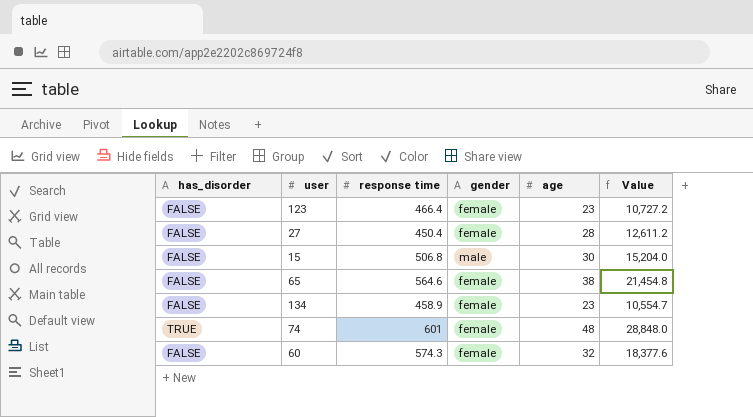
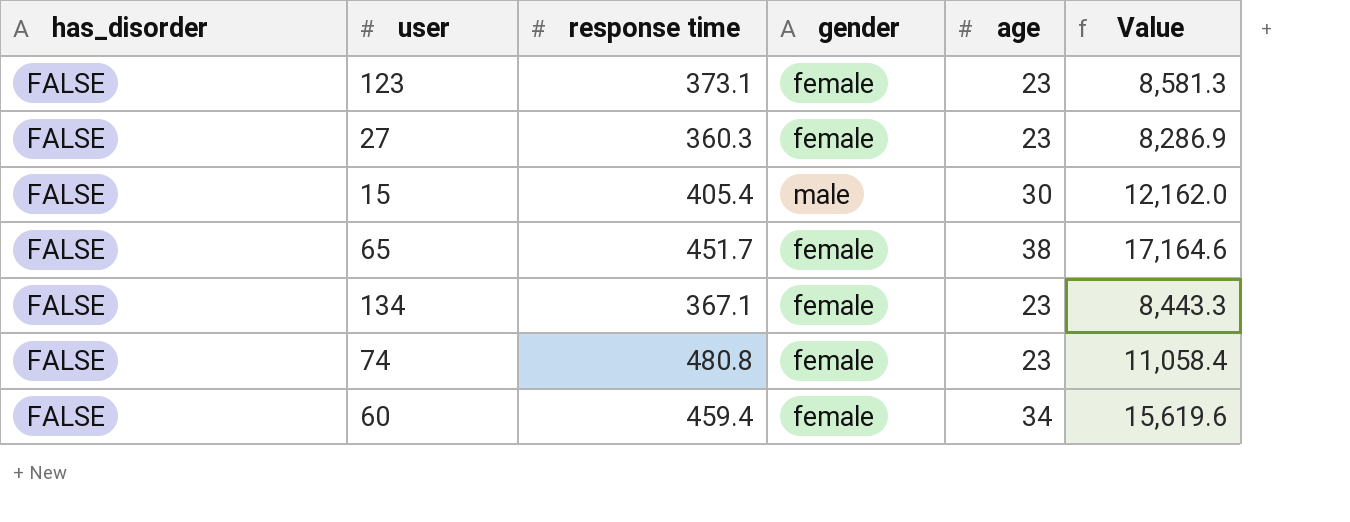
123 | response time: 466.4 -> 373.1
123 | Value: 10,727.2 -> 8,581.3
27 | response time: 450.4 -> 360.3
27 | age: 28 -> 23
27 | Value: 12,611.2 -> 8,286.9
15 | response time: 506.8 -> 405.4
15 | Value: 15,204.0 -> 12,162.0
65 | response time: 564.6 -> 451.7
65 | Value: 21,454.8 -> 17,164.6
134 | response time: 458.9 -> 367.1
134 | Value: 10,554.7 -> 8,443.3
74 | has_disorder: TRUE -> FALSE
74 | response time: 601 -> 480.8
74 | age: 48 -> 23
74 | Value: 28,848.0 -> 11,058.4
60 | response time: 574.3 -> 459.4
60 | age: 32 -> 34
60 | Value: 18,377.6 -> 15,619.6

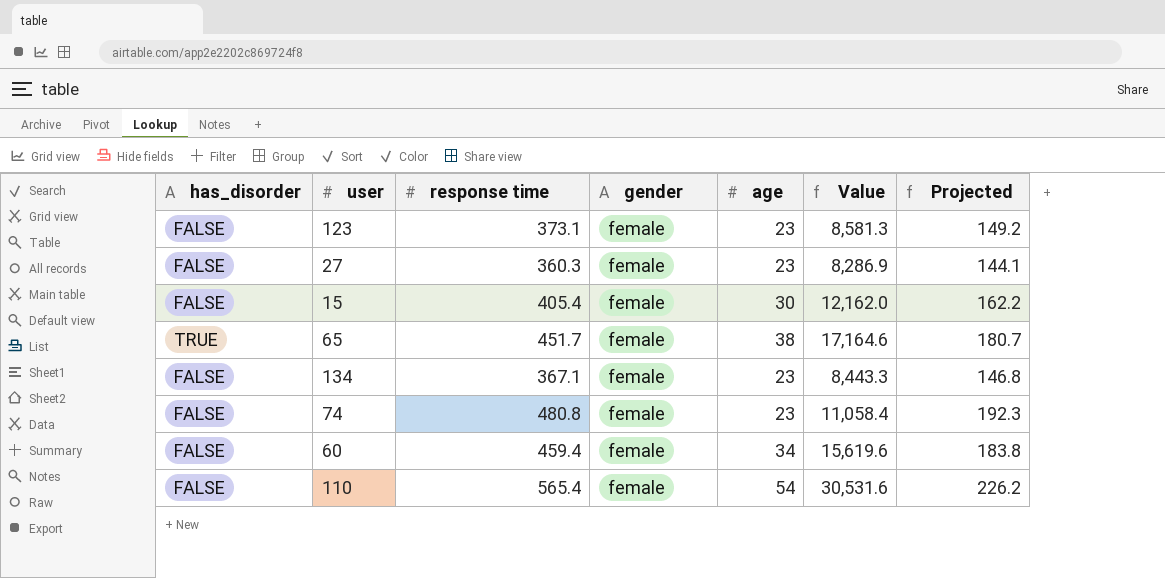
column Projected | formula: none -> [response time] * 0.4
15 | gender: male -> female
65 | has_disorder: FALSE -> TRUE
row 110: none -> FALSE | 565.4 | female | 54 | 30,531.6 | 226.2

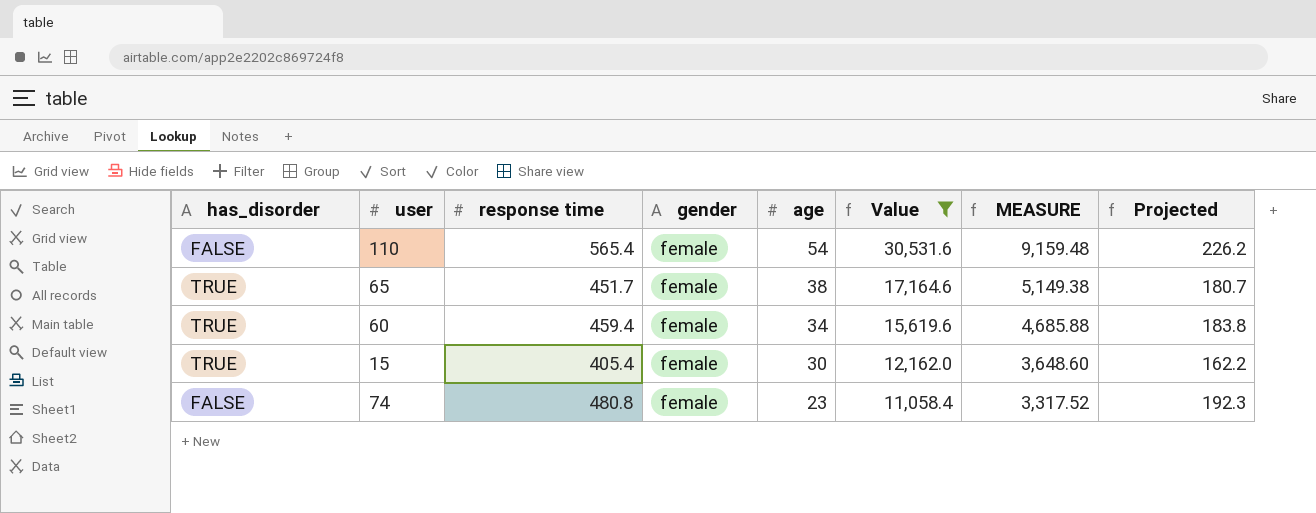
filter: none -> Value >= 11,058.4
row order: none -> age descending
column MEASURE | formula: none -> [Value] * 0.3
60 | has_disorder: FALSE -> TRUE
15 | has_disorder: FALSE -> TRUE

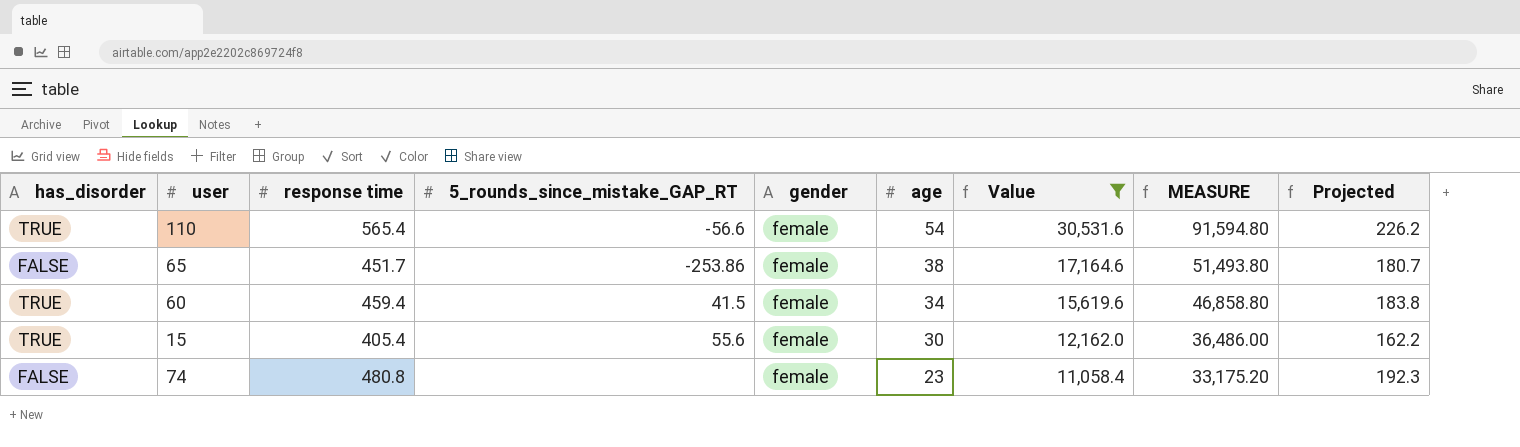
column 5_rounds_since_mistake_GAP_RT | position: none -> 4
column MEASURE | formula: [Value] * 0.3 -> [Value] * 3
110 | has_disorder: FALSE -> TRUE
65 | has_disorder: TRUE -> FALSE

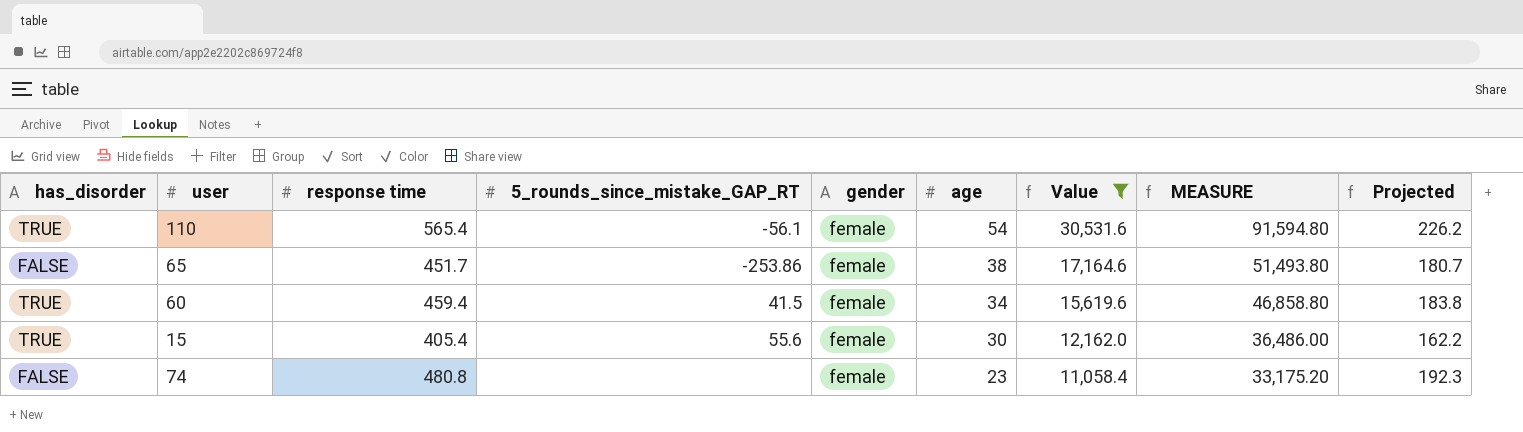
110 | 5_rounds_since_mistake_GAP_RT: -56.6 -> -56.1

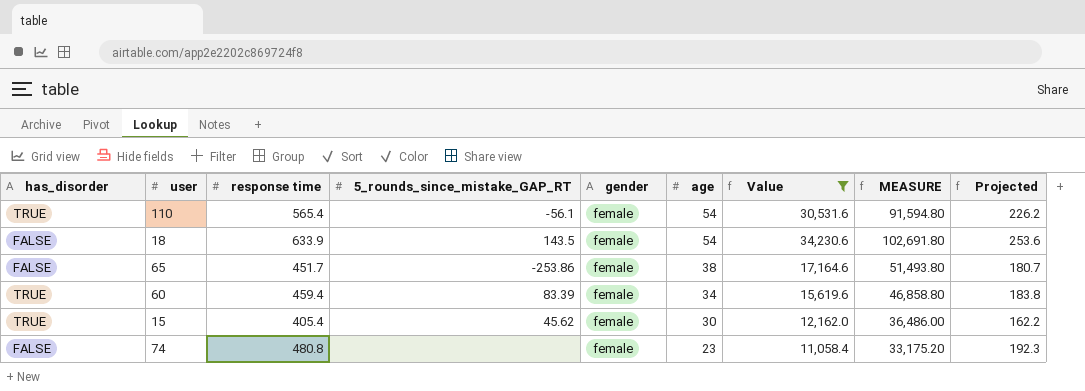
row 18: none -> FALSE | 633.9 | 143.5 | female | 54 | 34,230.6 | 102,691.80 | 253.6
60 | 5_rounds_since_mistake_GAP_RT: 41.5 -> 83.39
15 | 5_rounds_since_mistake_GAP_RT: 55.6 -> 45.62

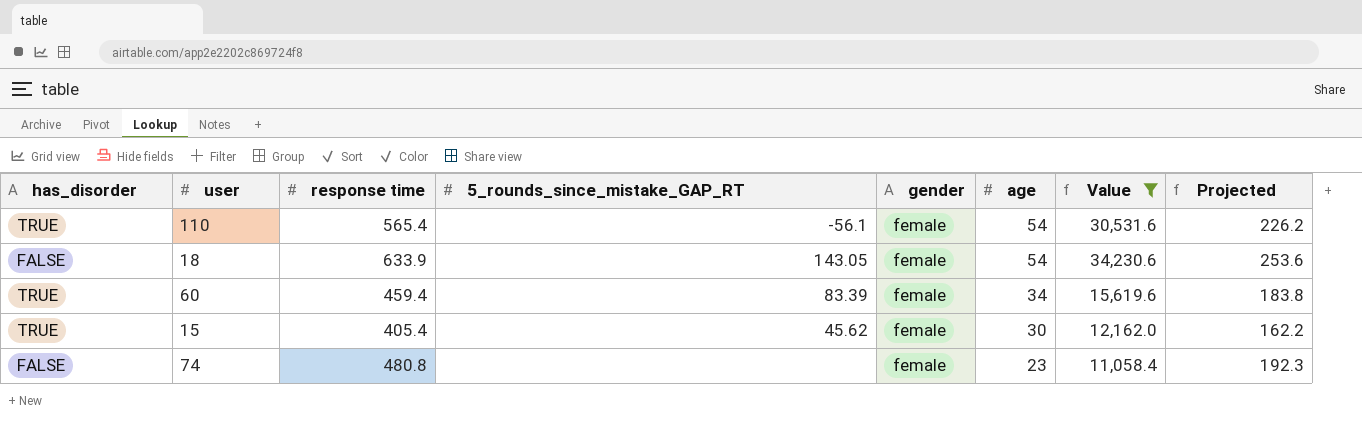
column MEASURE | formula: [Value] * 3 -> none
row 65: FALSE | 451.7 | -253.86 | female | 38 | 17,164.6 | 51,493.80 | 180.7 -> none
18 | 5_rounds_since_mistake_GAP_RT: 143.5 -> 143.05

